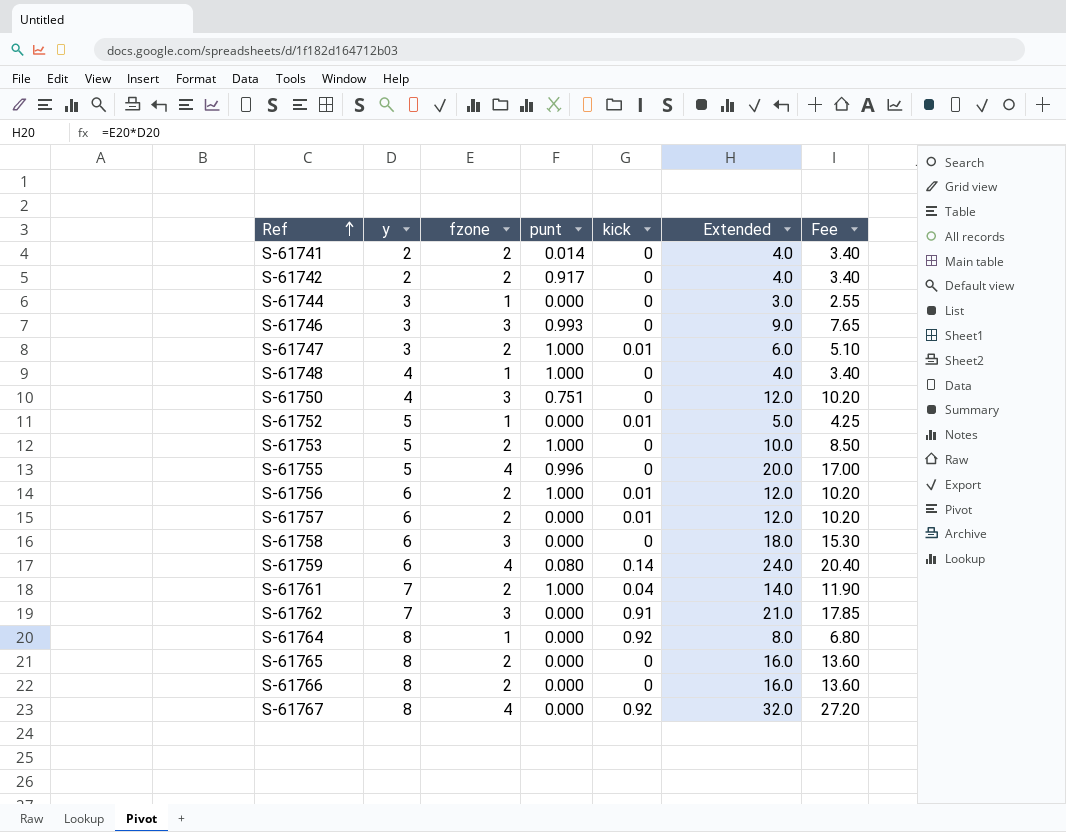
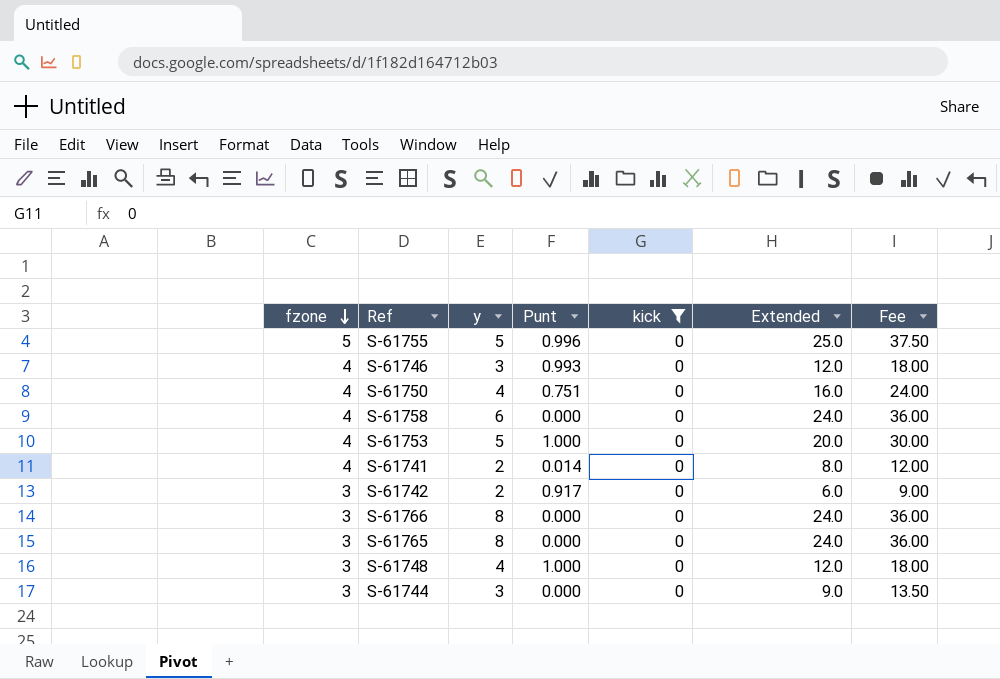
filter: none -> kick = 0
row order: Ref ascending -> fzone descending
column fzone | position: 3 -> 1
column name: punt -> Punt
column Fee | formula: [Extended] * 0.85 -> [Extended] * 1.5
S-61755 | fzone: 4 -> 5
S-61755 | Extended: 20.0 -> 25.0
S-61746 | fzone: 3 -> 4
S-61746 | Extended: 9.0 -> 12.0
S-61750 | fzone: 3 -> 4
S-61750 | Extended: 12.0 -> 16.0
S-61758 | fzone: 3 -> 4
S-61758 | Extended: 18.0 -> 24.0
S-61753 | fzone: 2 -> 4
S-61753 | Extended: 10.0 -> 20.0
S-61741 | fzone: 2 -> 4
S-61741 | Extended: 4.0 -> 8.0
S-61742 | fzone: 2 -> 3
S-61742 | Extended: 4.0 -> 6.0
S-61766 | fzone: 2 -> 3
S-61766 | Extended: 16.0 -> 24.0
S-61765 | fzone: 2 -> 3
S-61765 | Extended: 16.0 -> 24.0
S-61748 | fzone: 1 -> 3
S-61748 | Extended: 4.0 -> 12.0
S-61744 | fzone: 1 -> 3
S-61744 | Extended: 3.0 -> 9.0

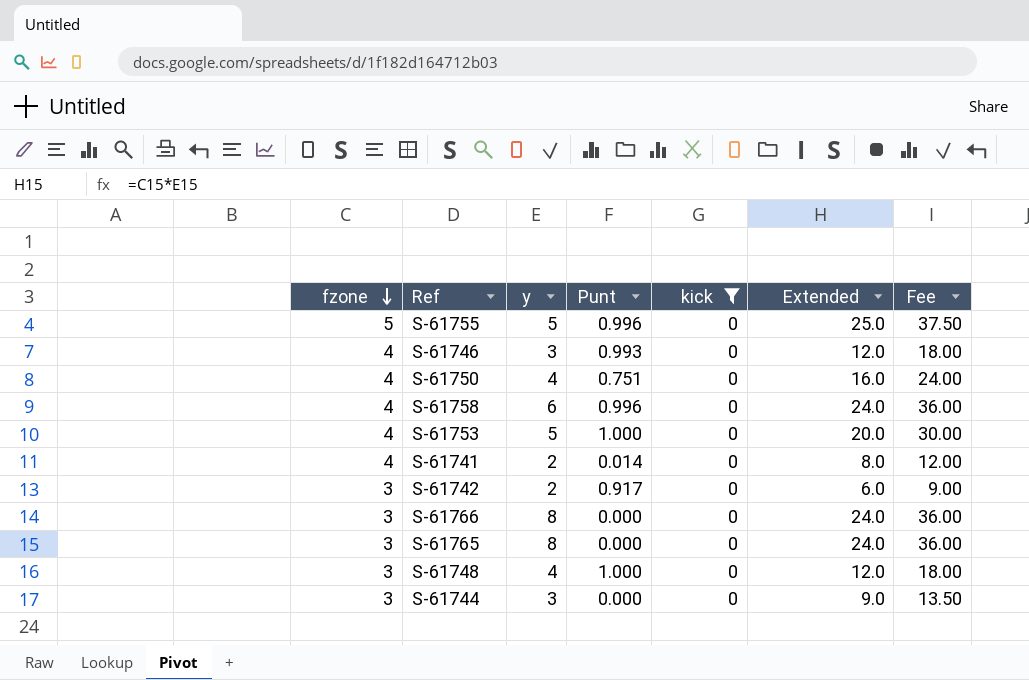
S-61758 | Punt: 0.000 -> 0.996

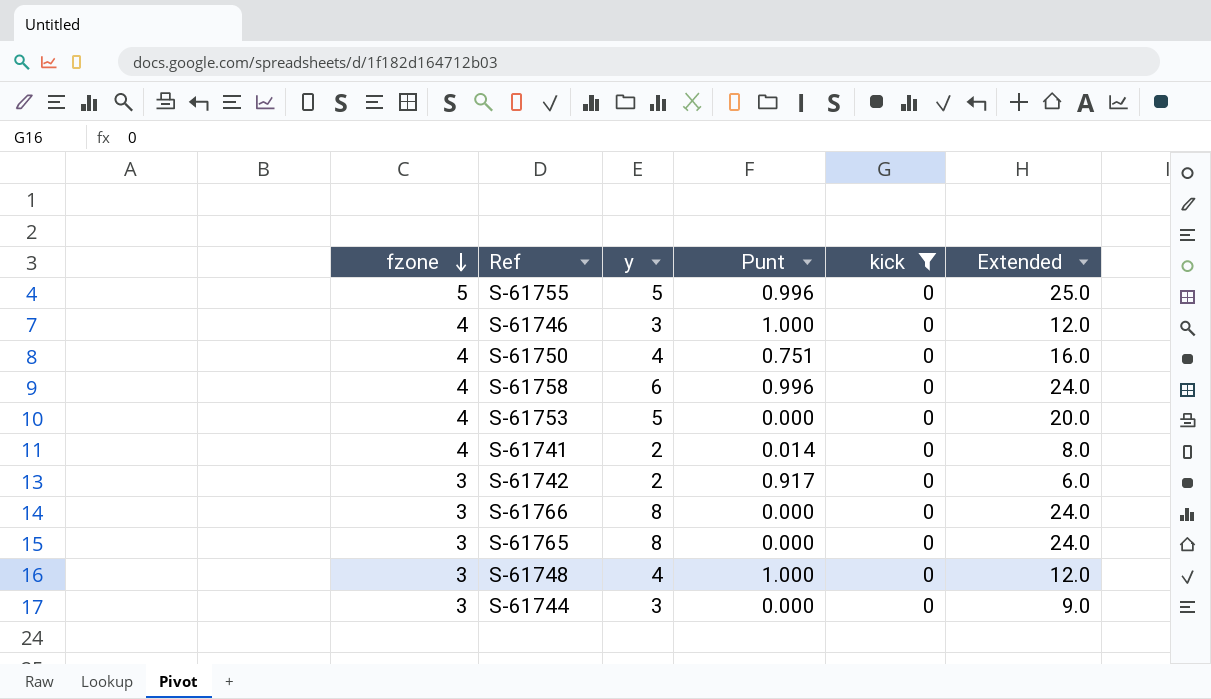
column Fee | formula: [Extended] * 1.5 -> none
S-61746 | Punt: 0.993 -> 1.000
S-61753 | Punt: 1.000 -> 0.000

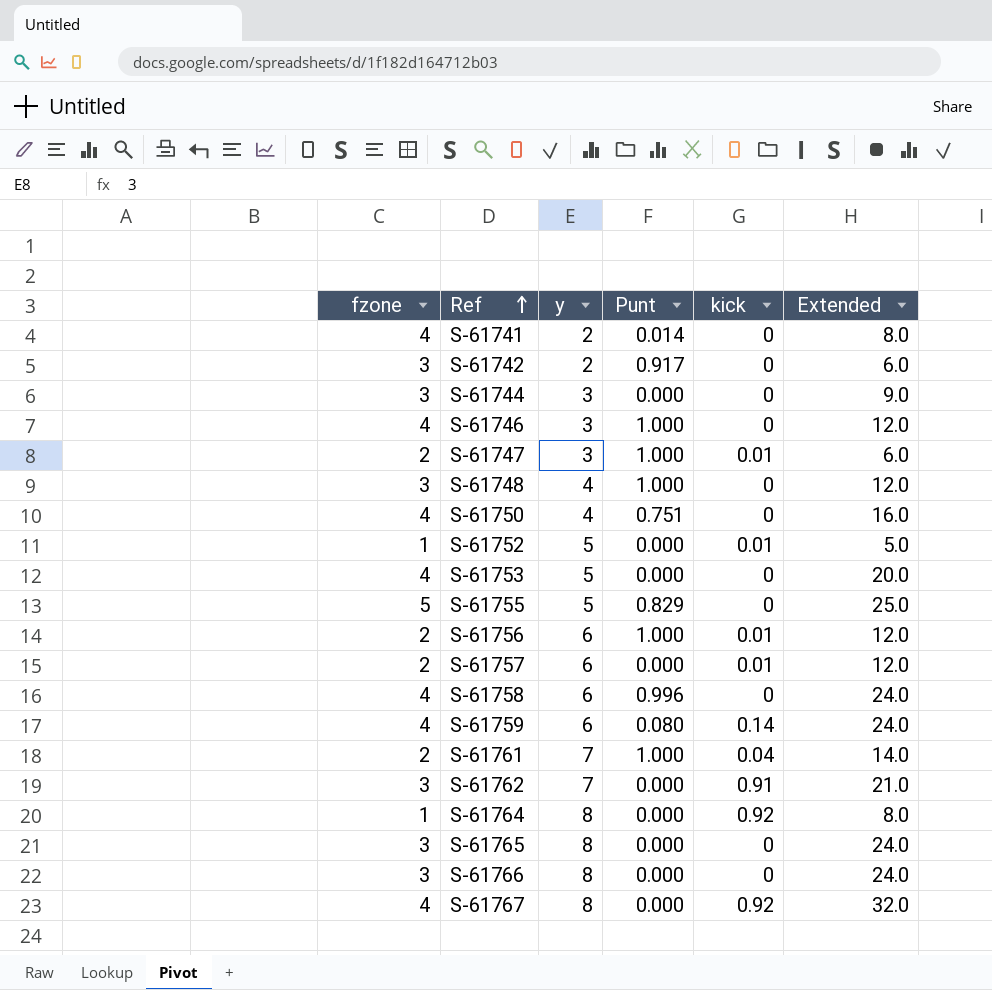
filter: kick = 0 -> none
row order: fzone descending -> Ref ascending
S-61755 | Punt: 0.996 -> 0.829

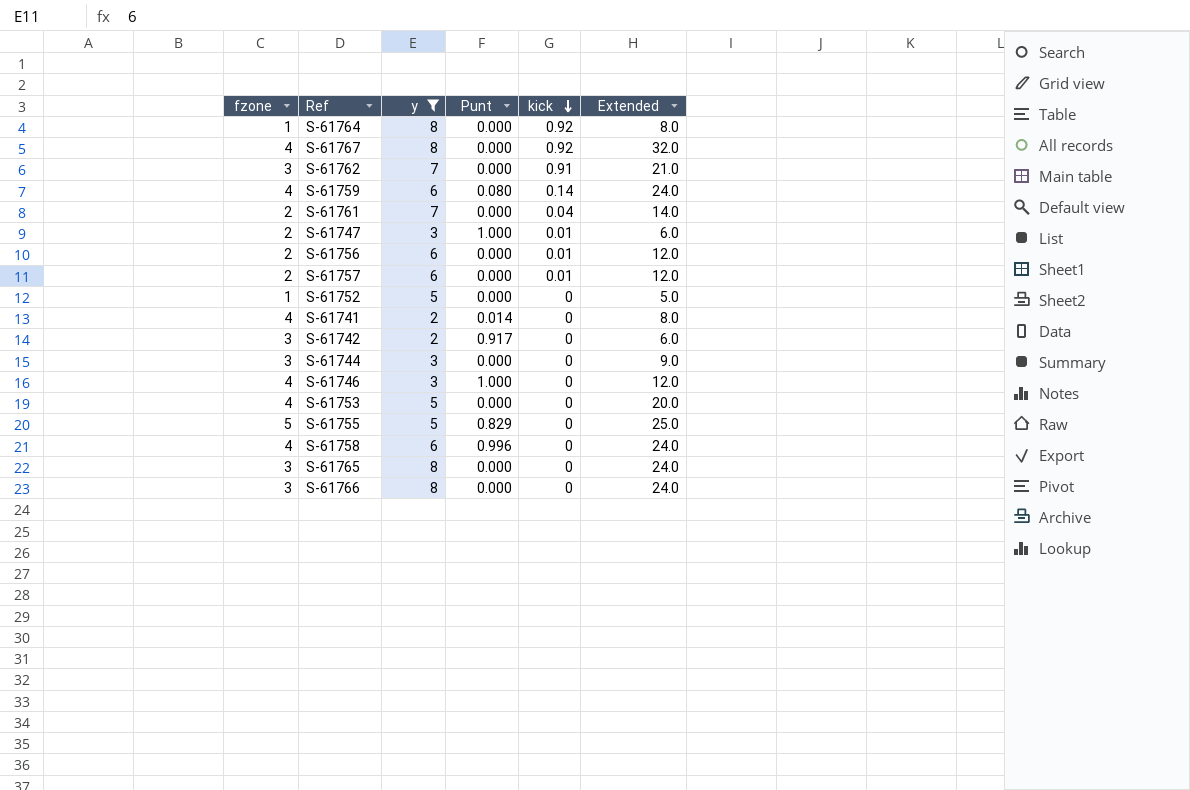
filter: none -> y != 4
row order: Ref ascending -> kick descending
S-61761 | Punt: 1.000 -> 0.000
S-61756 | Punt: 1.000 -> 0.000
S-61752 | kick: 0.01 -> 0

